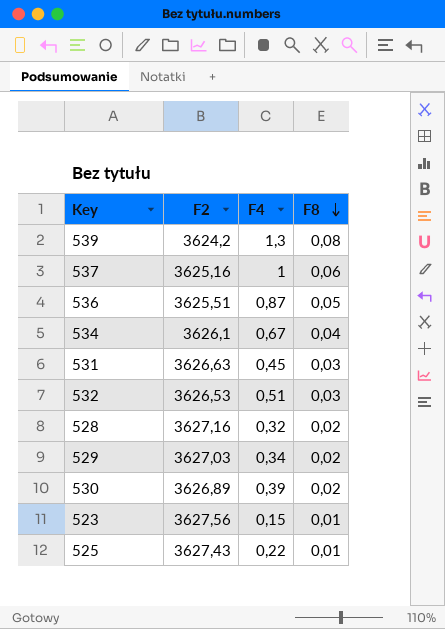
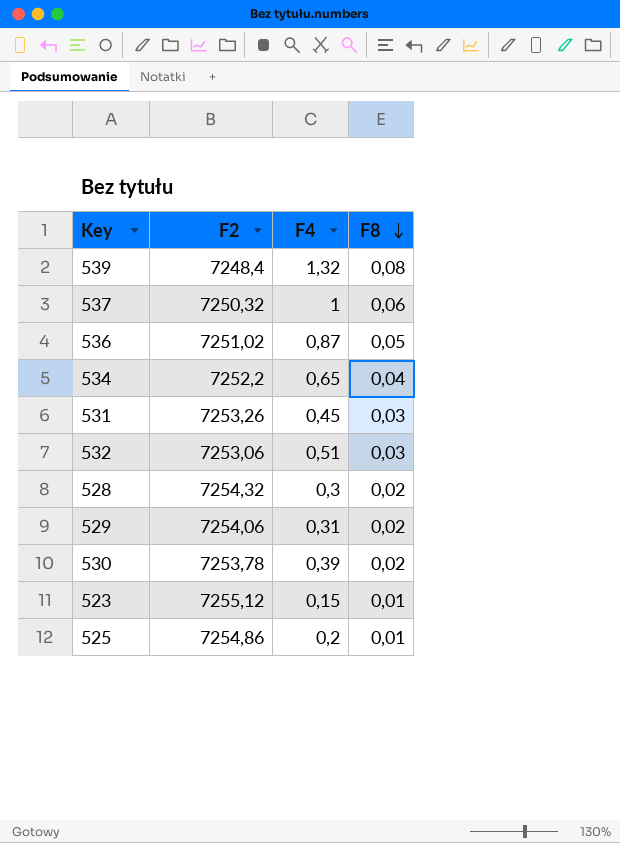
539 | F2: 3624,2 -> 7248,4
539 | F4: 1,3 -> 1,32
537 | F2: 3625,16 -> 7250,32
536 | F2: 3625,51 -> 7251,02
534 | F2: 3626,1 -> 7252,2
534 | F4: 0,67 -> 0,65
531 | F2: 3626,63 -> 7253,26
532 | F2: 3626,53 -> 7253,06
528 | F2: 3627,16 -> 7254,32
528 | F4: 0,32 -> 0,3
529 | F2: 3627,03 -> 7254,06
529 | F4: 0,34 -> 0,31
530 | F2: 3626,89 -> 7253,78
523 | F2: 3627,56 -> 7255,12
525 | F2: 3627,43 -> 7254,86
525 | F4: 0,22 -> 0,2

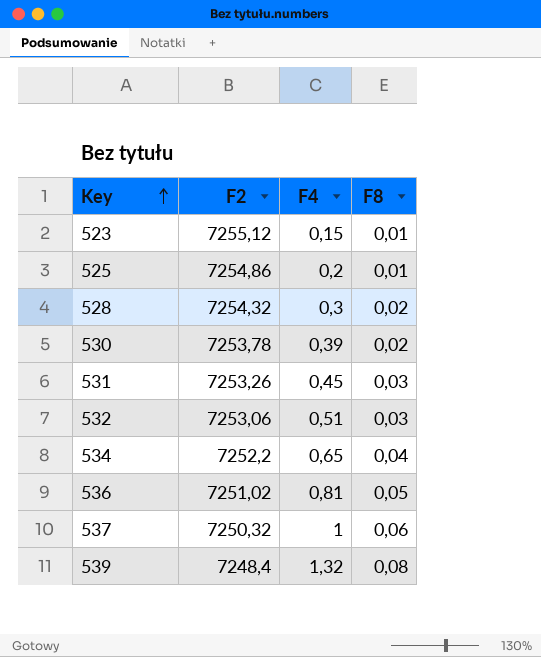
row order: F8 descending -> Key ascending
row 529: 7254,06 | 0,31 | 0,02 -> none
536 | F4: 0,87 -> 0,81

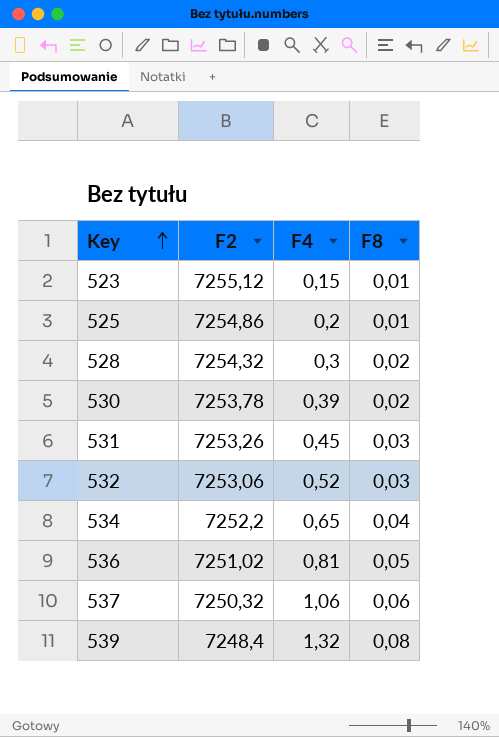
532 | F4: 0,51 -> 0,52
537 | F4: 1 -> 1,06

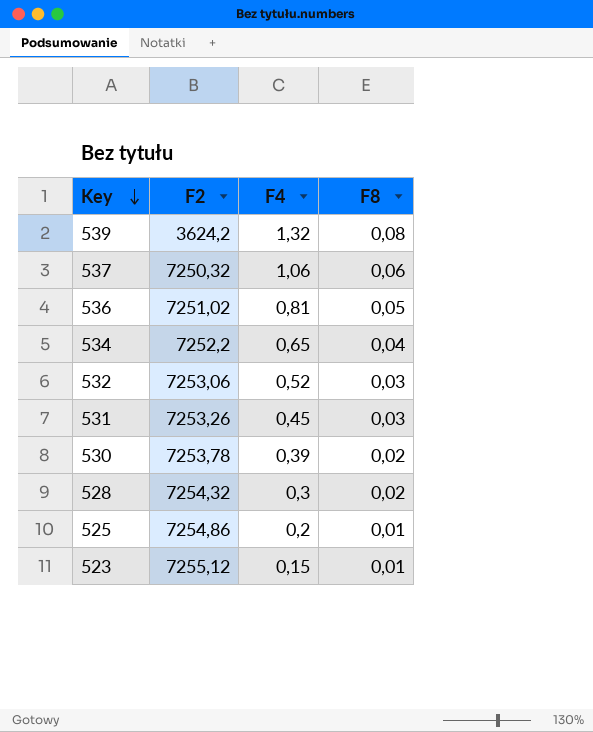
row order: Key ascending -> Key descending
539 | F2: 7248,4 -> 3624,2

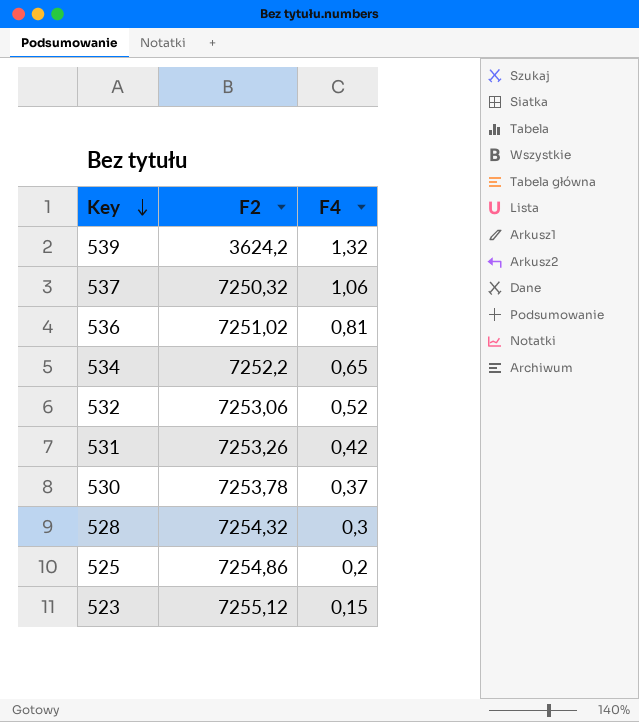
column F8 | position: 4 -> none
531 | F4: 0,45 -> 0,42
530 | F4: 0,39 -> 0,37

